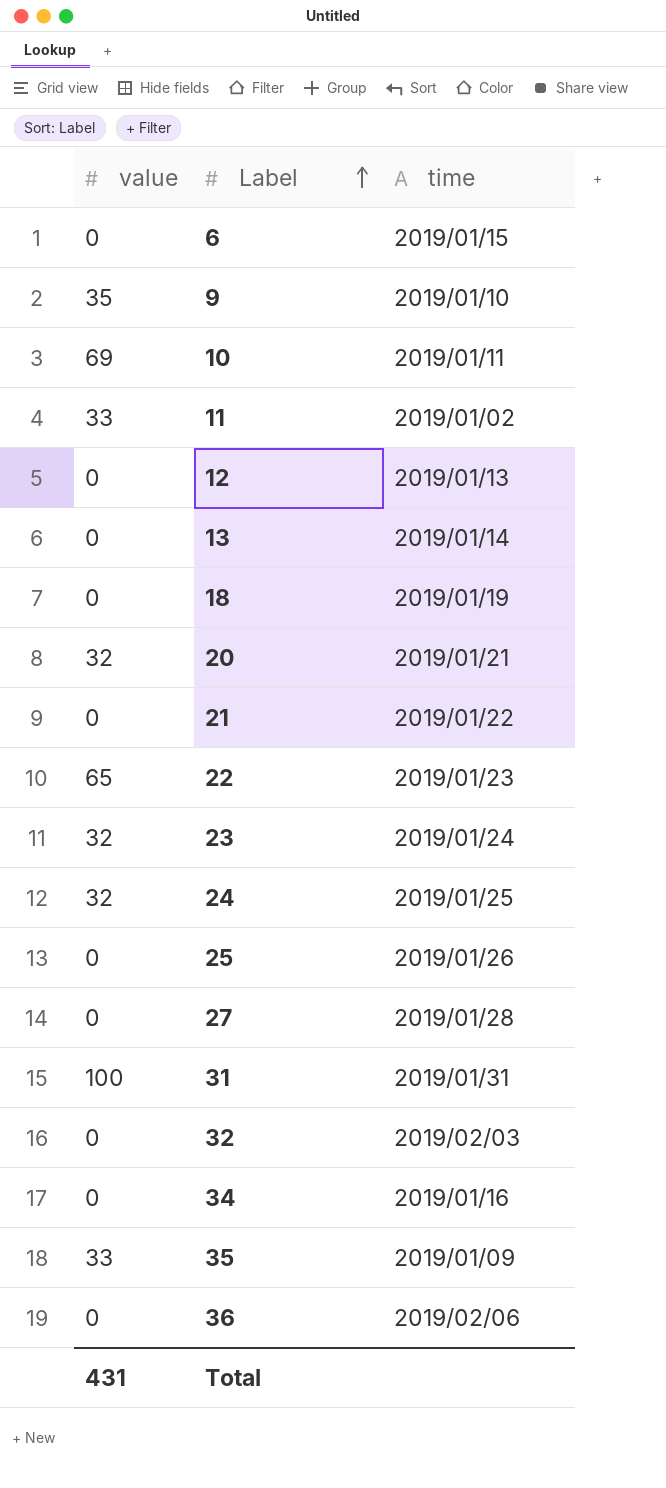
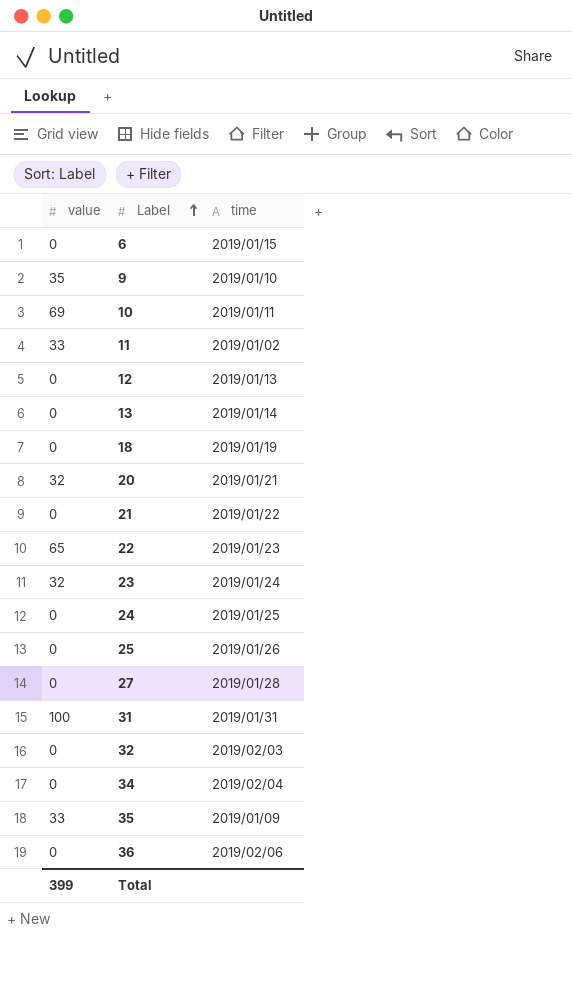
24 | value: 32 -> 0
34 | time: 2019/01/16 -> 2019/02/04
Total | value: 431 -> 399

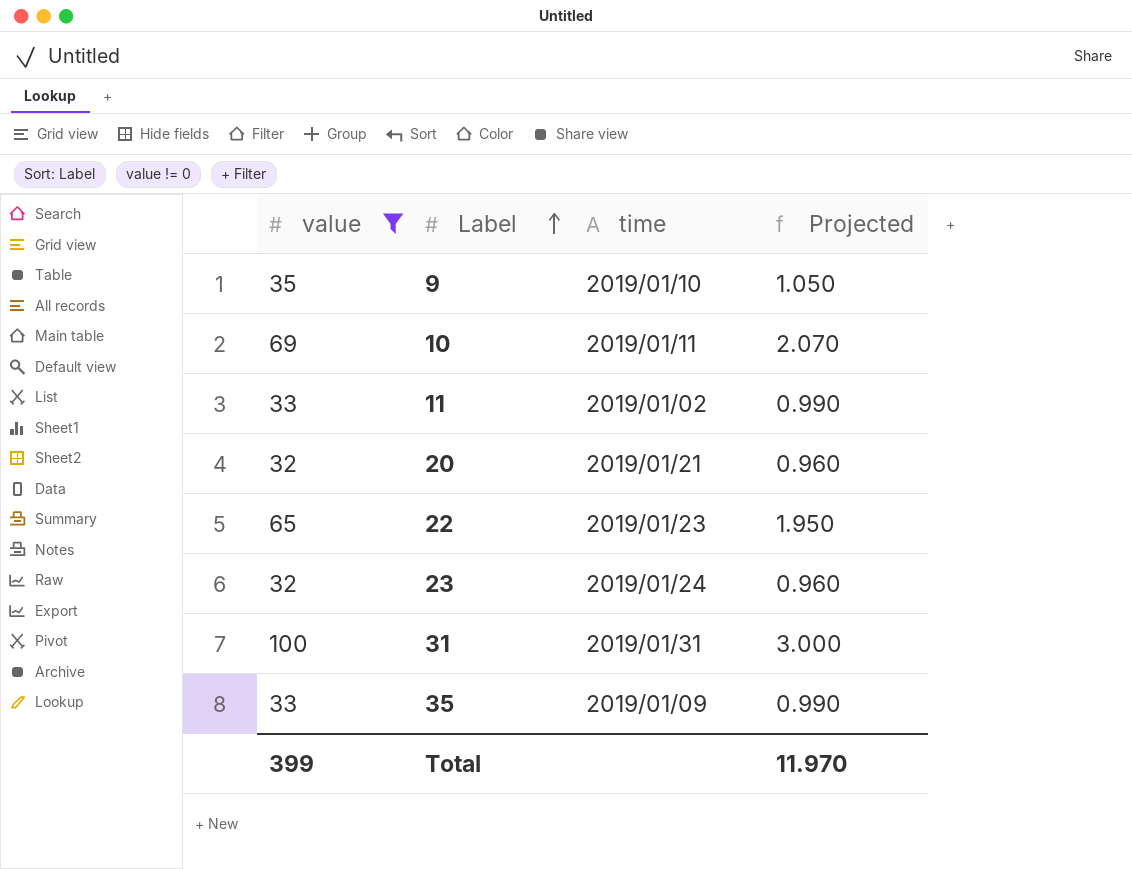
filter: none -> value != 0
column Projected | formula: none -> [value] * 0.03

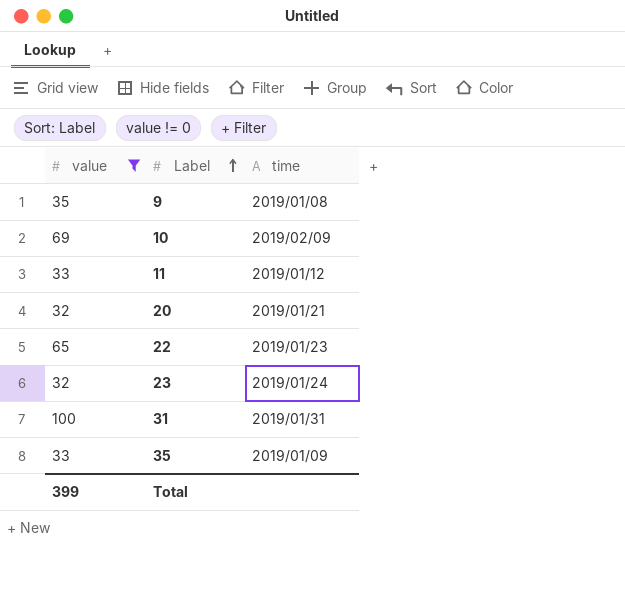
column Projected | formula: [value] * 0.03 -> none
9 | time: 2019/01/10 -> 2019/01/08
10 | time: 2019/01/11 -> 2019/02/09
11 | time: 2019/01/02 -> 2019/01/12

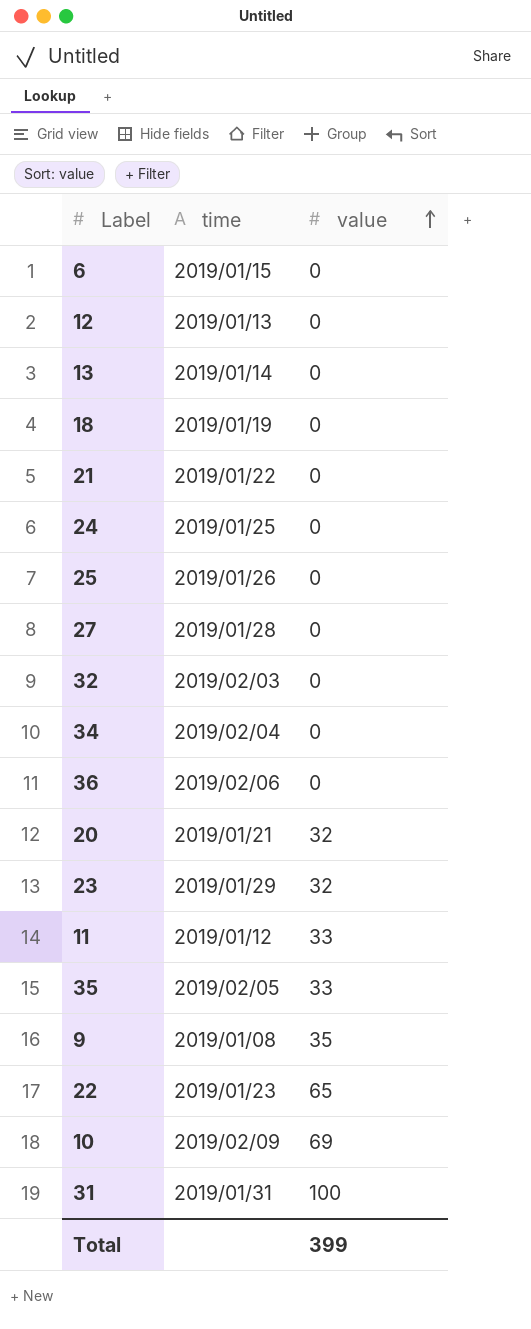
filter: value != 0 -> none
row order: Label ascending -> value ascending
column value | position: 1 -> 3
23 | time: 2019/01/24 -> 2019/01/29
35 | time: 2019/01/09 -> 2019/02/05

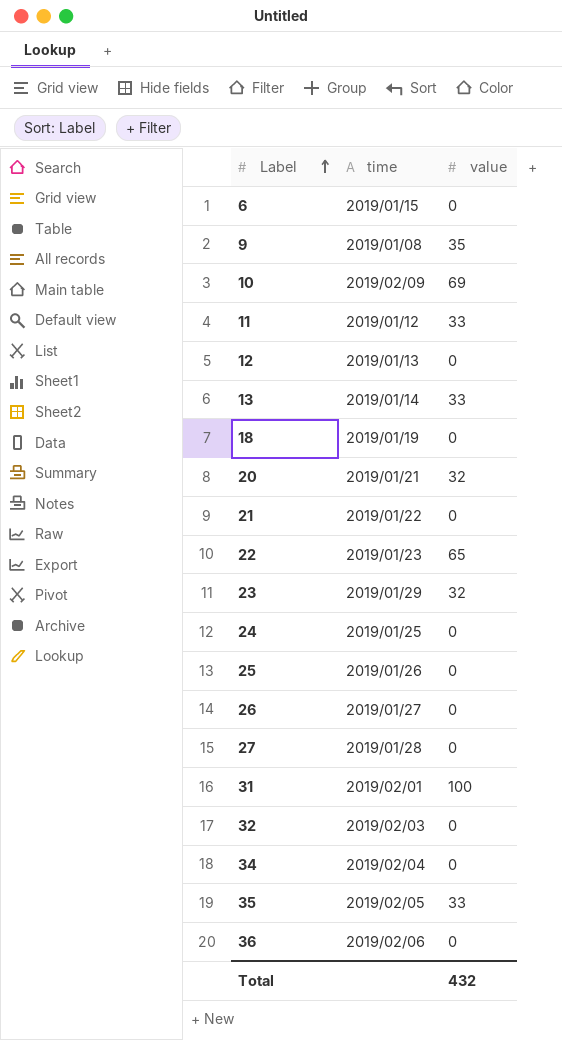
row order: value ascending -> Label ascending
13 | value: 0 -> 33
row 26: none -> 2019/01/27 | 0
31 | time: 2019/01/31 -> 2019/02/01
Total | value: 399 -> 432

